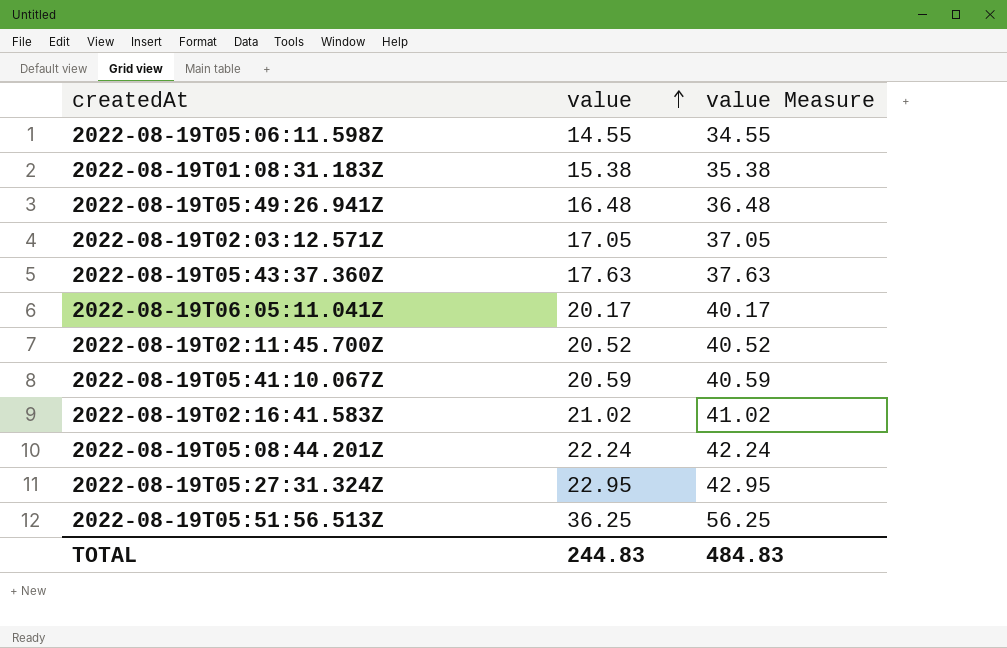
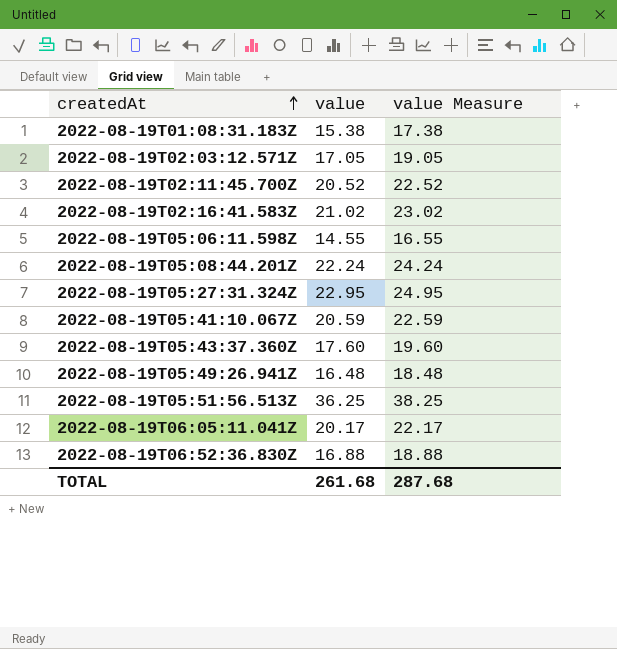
row order: value ascending -> createdAt ascending
column value Measure | formula: [value] + 20 -> [value] + 2
2022-08-19T05:43:37.360Z | value: 17.63 -> 17.60
row 2022-08-19T06:52:36.830Z: none -> 16.88 | 18.88
TOTAL | value: 244.83 -> 261.68
TOTAL | value Measure: 484.83 -> 287.68

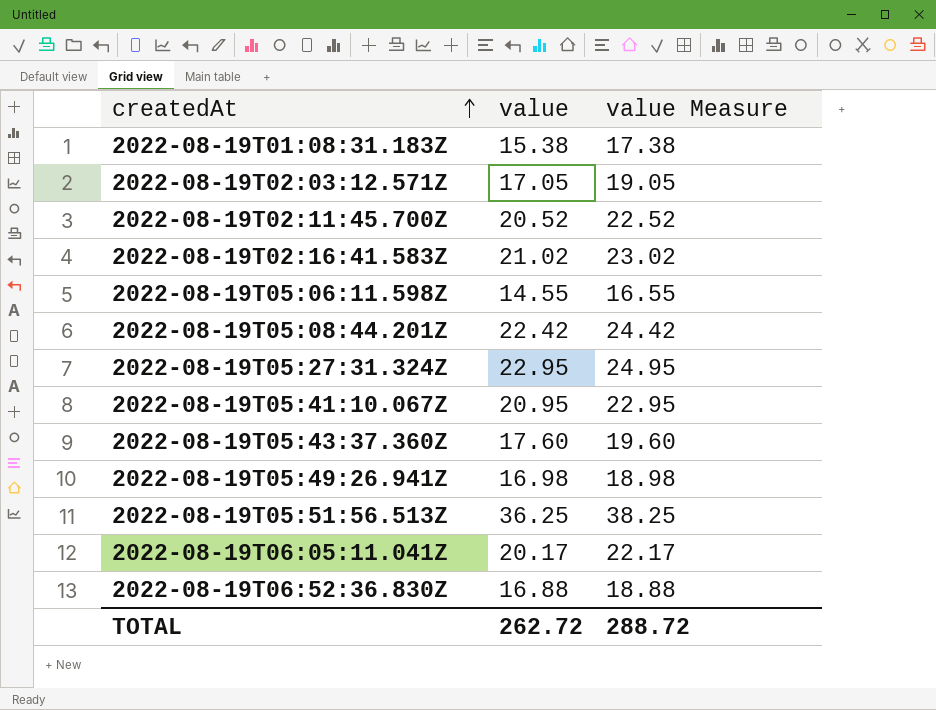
2022-08-19T05:08:44.201Z | value: 22.24 -> 22.42
2022-08-19T05:08:44.201Z | value Measure: 24.24 -> 24.42
2022-08-19T05:41:10.067Z | value: 20.59 -> 20.95
2022-08-19T05:41:10.067Z | value Measure: 22.59 -> 22.95
2022-08-19T05:49:26.941Z | value: 16.48 -> 16.98
2022-08-19T05:49:26.941Z | value Measure: 18.48 -> 18.98
TOTAL | value: 261.68 -> 262.72
TOTAL | value Measure: 287.68 -> 288.72

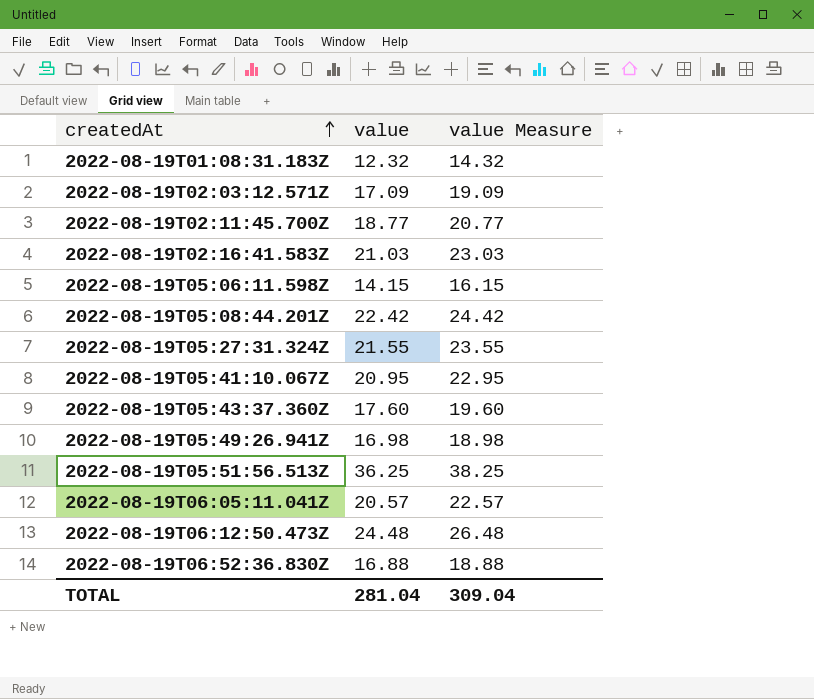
2022-08-19T01:08:31.183Z | value: 15.38 -> 12.32
2022-08-19T01:08:31.183Z | value Measure: 17.38 -> 14.32
2022-08-19T02:03:12.571Z | value: 17.05 -> 17.09
2022-08-19T02:03:12.571Z | value Measure: 19.05 -> 19.09
2022-08-19T02:11:45.700Z | value: 20.52 -> 18.77
2022-08-19T02:11:45.700Z | value Measure: 22.52 -> 20.77
2022-08-19T02:16:41.583Z | value: 21.02 -> 21.03
2022-08-19T02:16:41.583Z | value Measure: 23.02 -> 23.03
2022-08-19T05:06:11.598Z | value: 14.55 -> 14.15
2022-08-19T05:06:11.598Z | value Measure: 16.55 -> 16.15
2022-08-19T05:27:31.324Z | value: 22.95 -> 21.55
2022-08-19T05:27:31.324Z | value Measure: 24.95 -> 23.55
2022-08-19T06:05:11.041Z | value: 20.17 -> 20.57
2022-08-19T06:05:11.041Z | value Measure: 22.17 -> 22.57
row 2022-08-19T06:12:50.473Z: none -> 24.48 | 26.48
TOTAL | value: 262.72 -> 281.04
TOTAL | value Measure: 288.72 -> 309.04

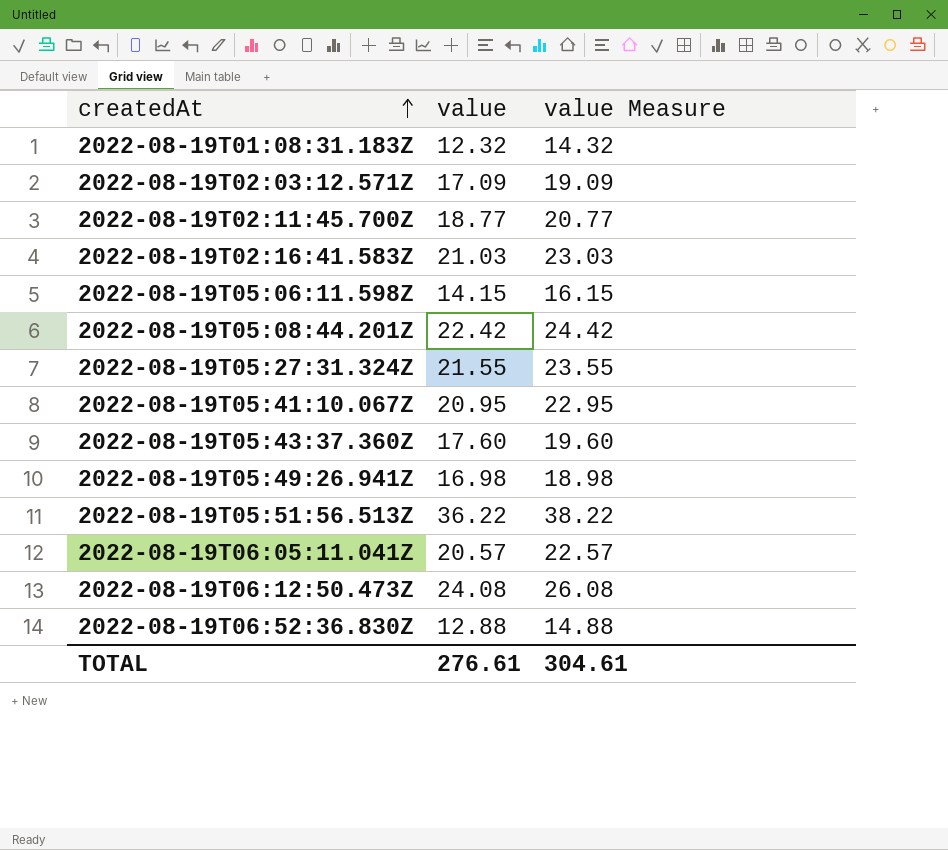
2022-08-19T05:51:56.513Z | value: 36.25 -> 36.22
2022-08-19T05:51:56.513Z | value Measure: 38.25 -> 38.22
2022-08-19T06:12:50.473Z | value: 24.48 -> 24.08
2022-08-19T06:12:50.473Z | value Measure: 26.48 -> 26.08
2022-08-19T06:52:36.830Z | value: 16.88 -> 12.88
2022-08-19T06:52:36.830Z | value Measure: 18.88 -> 14.88
TOTAL | value: 281.04 -> 276.61
TOTAL | value Measure: 309.04 -> 304.61

